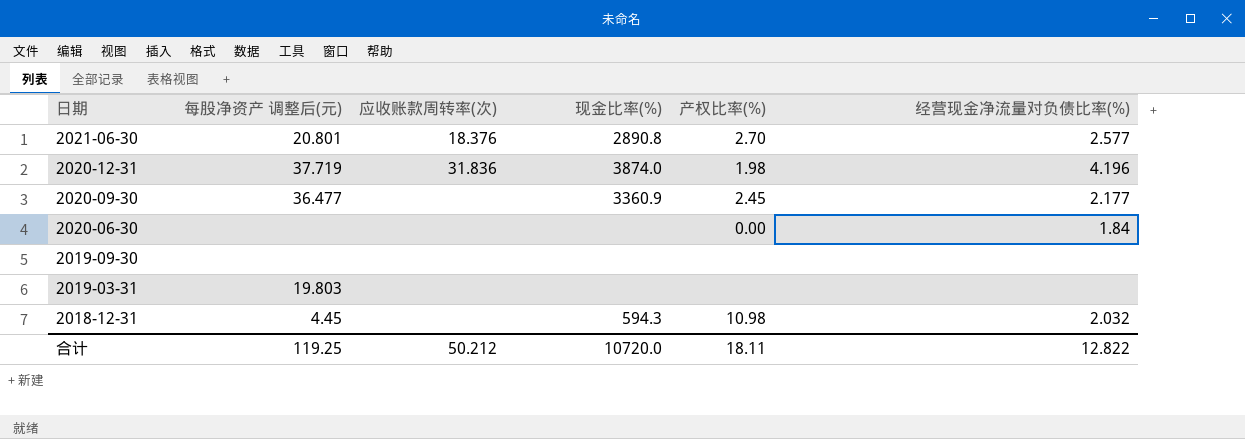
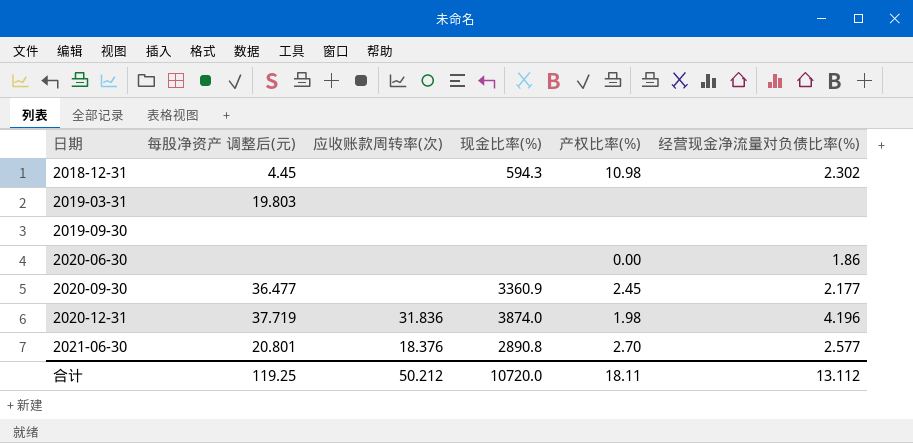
row order: 日期 descending -> 日期 ascending
2018-12-31 | 经营现金净流量对负债比率(%): 2.032 -> 2.302
2020-06-30 | 经营现金净流量对负债比率(%): 1.84 -> 1.86
合计 | 经营现金净流量对负债比率(%): 12.822 -> 13.112

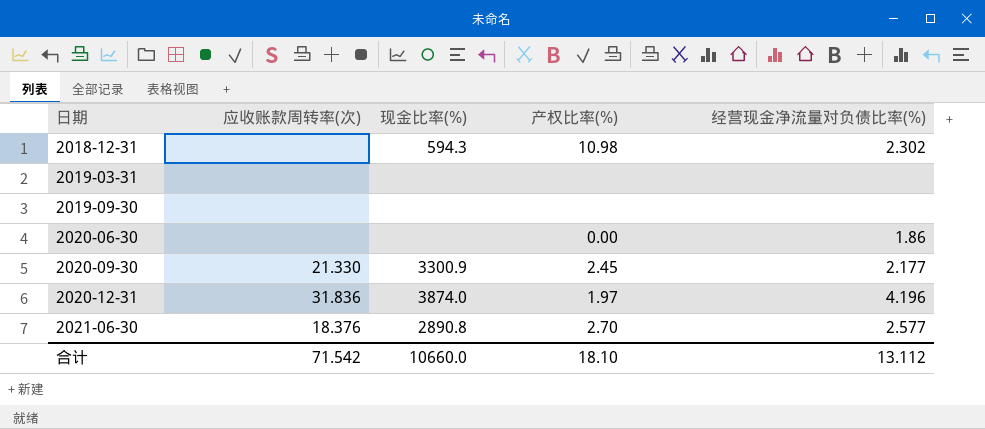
column 每股净资产 调整后(元) | position: 2 -> none
2020-09-30 | 应收账款周转率(次): none -> 21.330
2020-09-30 | 现金比率(%): 3360.9 -> 3300.9
2020-12-31 | 产权比率(%): 1.98 -> 1.97
合计 | 应收账款周转率(次): 50.212 -> 71.542
合计 | 现金比率(%): 10720.0 -> 10660.0
合计 | 产权比率(%): 18.11 -> 18.10

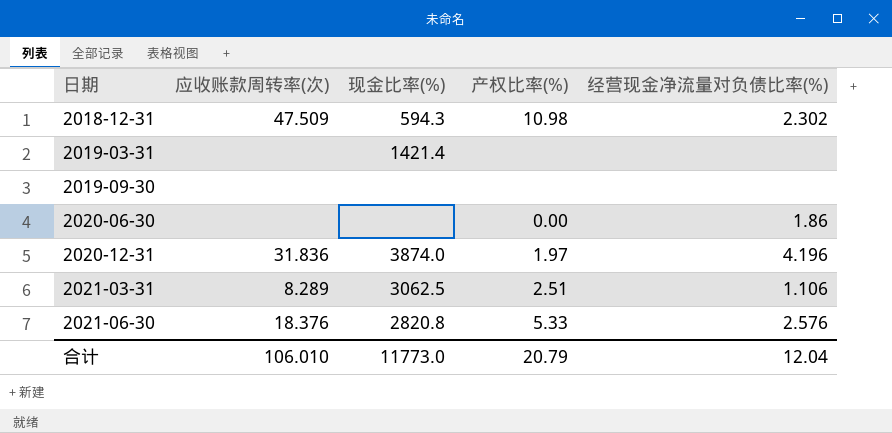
row 2020-09-30: 21.330 | 3300.9 | 2.45 | 2.177 -> none
2018-12-31 | 应收账款周转率(次): none -> 47.509
2019-03-31 | 现金比率(%): none -> 1421.4
row 2021-03-31: none -> 8.289 | 3062.5 | 2.51 | 1.106
2021-06-30 | 现金比率(%): 2890.8 -> 2820.8
2021-06-30 | 产权比率(%): 2.70 -> 5.33
2021-06-30 | 经营现金净流量对负债比率(%): 2.577 -> 2.576
合计 | 应收账款周转率(次): 71.542 -> 106.010
合计 | 现金比率(%): 10660.0 -> 11773.0
合计 | 产权比率(%): 18.10 -> 20.79
合计 | 经营现金净流量对负债比率(%): 13.112 -> 12.04

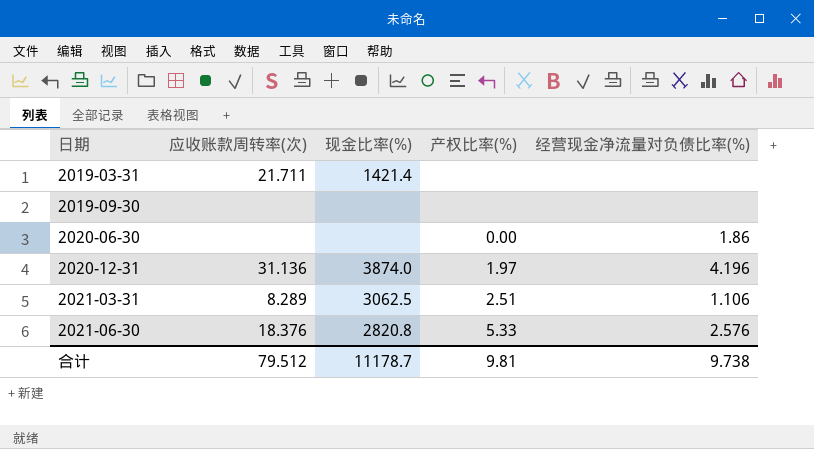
row 2018-12-31: 47.509 | 594.3 | 10.98 | 2.302 -> none
2019-03-31 | 应收账款周转率(次): none -> 21.711
2020-12-31 | 应收账款周转率(次): 31.836 -> 31.136
合计 | 应收账款周转率(次): 106.010 -> 79.512
合计 | 现金比率(%): 11773.0 -> 11178.7
合计 | 产权比率(%): 20.79 -> 9.81
合计 | 经营现金净流量对负债比率(%): 12.04 -> 9.738

